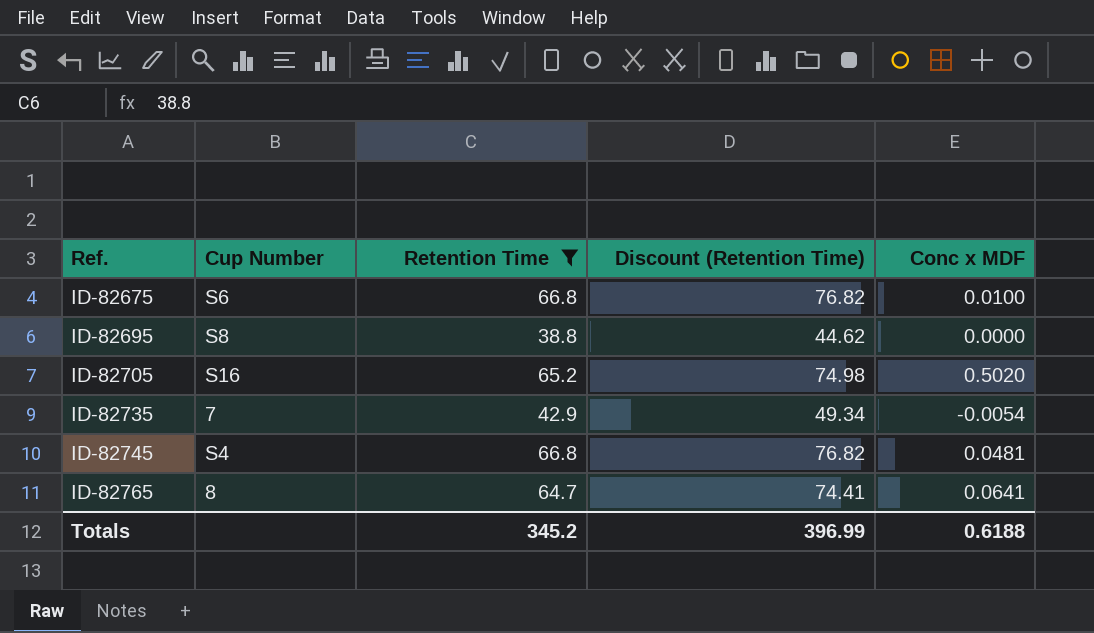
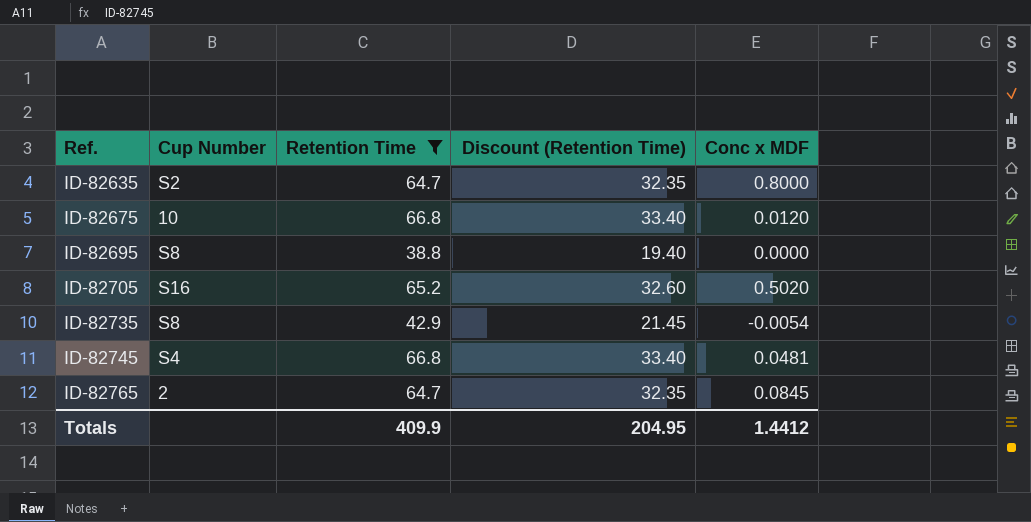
column Discount (Retention Time) | formula: [Retention Time] * 1.15 -> [Retention Time] * 0.5
row ID-82635: none -> S2 | 64.7 | 32.35 | 0.8000
ID-82675 | Cup Number: S6 -> 10
ID-82675 | Conc x MDF: 0.0100 -> 0.0120
ID-82735 | Cup Number: 7 -> S8
ID-82765 | Cup Number: 8 -> 2
ID-82765 | Conc x MDF: 0.0641 -> 0.0845
Totals | Retention Time: 345.2 -> 409.9
Totals | Discount (Retention Time): 396.99 -> 204.95
Totals | Conc x MDF: 0.6188 -> 1.4412

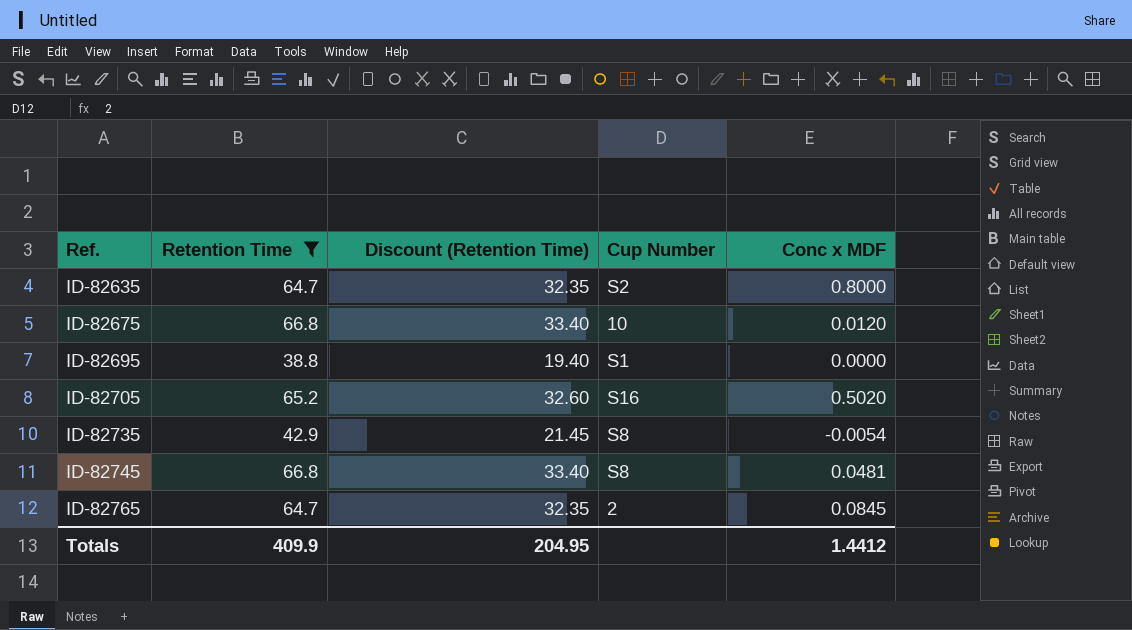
column Cup Number | position: 2 -> 4
ID-82695 | Cup Number: S8 -> S1
ID-82745 | Cup Number: S4 -> S8

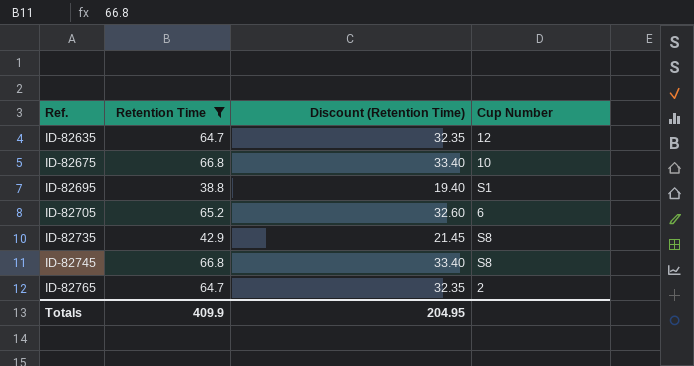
column Conc x MDF | position: 5 -> none
ID-82635 | Cup Number: S2 -> 12
ID-82705 | Cup Number: S16 -> 6

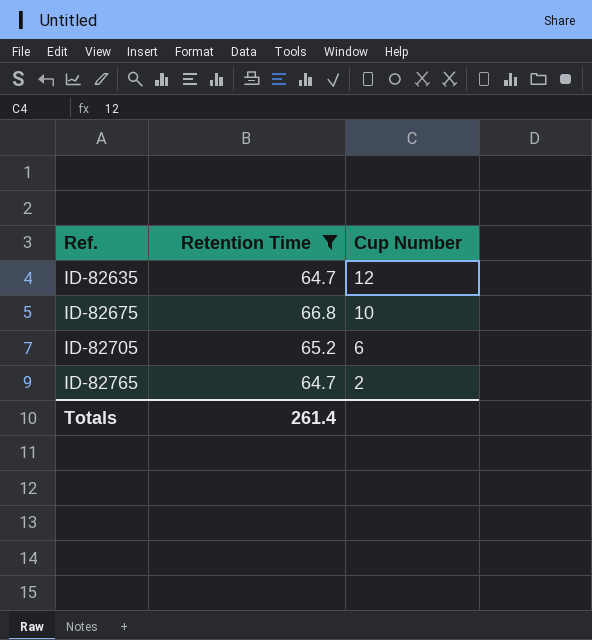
column Discount (Retention Time) | formula: [Retention Time] * 0.5 -> none
row ID-82695: 38.8 | 19.40 | S1 -> none
row ID-82735: 42.9 | 21.45 | S8 -> none
row ID-82745: 66.8 | 33.40 | S8 -> none
Totals | Retention Time: 409.9 -> 261.4

